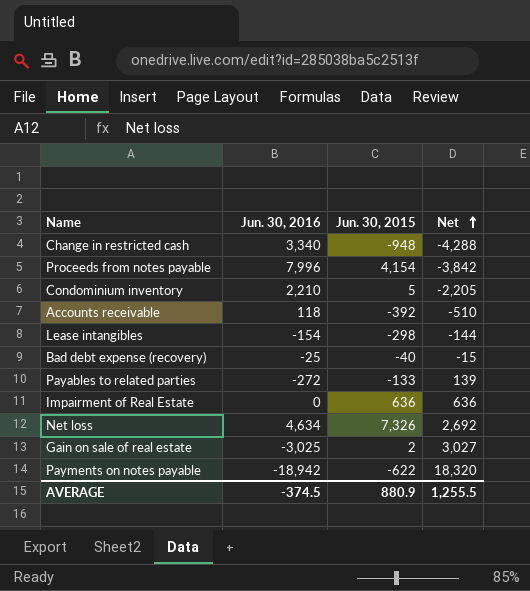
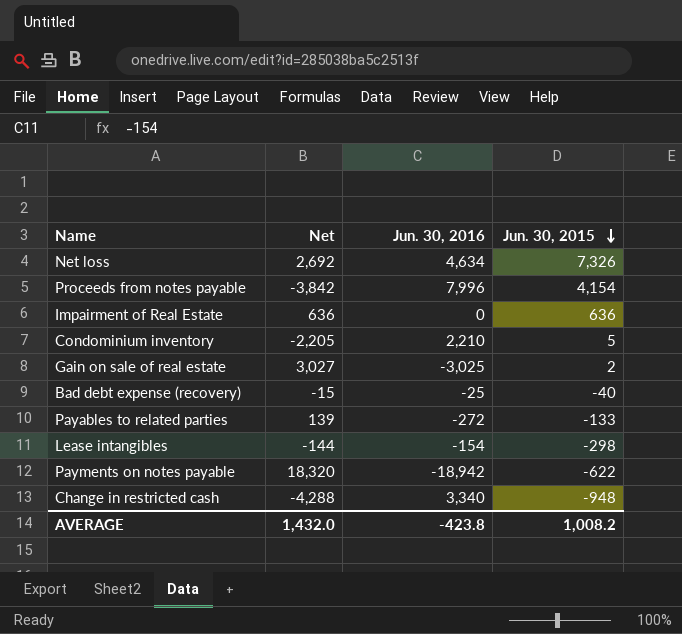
row order: Net ascending -> Jun. 30, 2015 descending
column Net | position: 4 -> 2
row Accounts receivable: 118 | -392 | -510 -> none
AVERAGE | Net: 1,255.5 -> 1,432.0
AVERAGE | Jun. 30, 2016: -374.5 -> -423.8
AVERAGE | Jun. 30, 2015: 880.9 -> 1,008.2

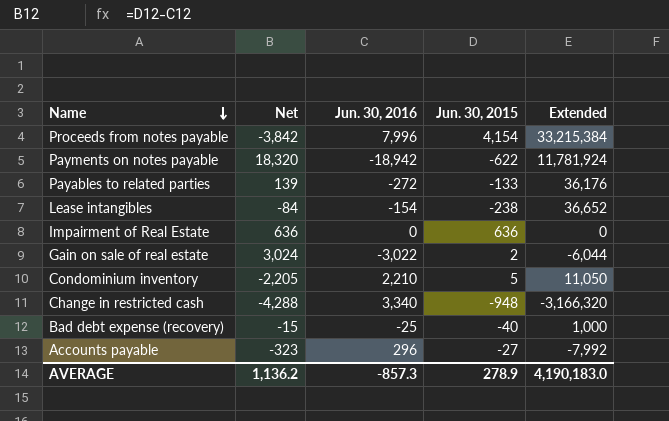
row order: Jun. 30, 2015 descending -> Name descending
column Extended | formula: none -> [Jun. 30, 2016] * [Jun. 30, 2015]
row Net loss: 2,692 | 4,634 | 7,326 -> none
Lease intangibles | Net: -144 -> -84
Lease intangibles | Jun. 30, 2015: -298 -> -238
Gain on sale of real estate | Net: 3,027 -> 3,024
Gain on sale of real estate | Jun. 30, 2016: -3,025 -> -3,022
row Accounts payable: none -> -323 | 296 | -27 | -7,992
AVERAGE | Net: 1,432.0 -> 1,136.2
AVERAGE | Jun. 30, 2016: -423.8 -> -857.3
AVERAGE | Jun. 30, 2015: 1,008.2 -> 278.9

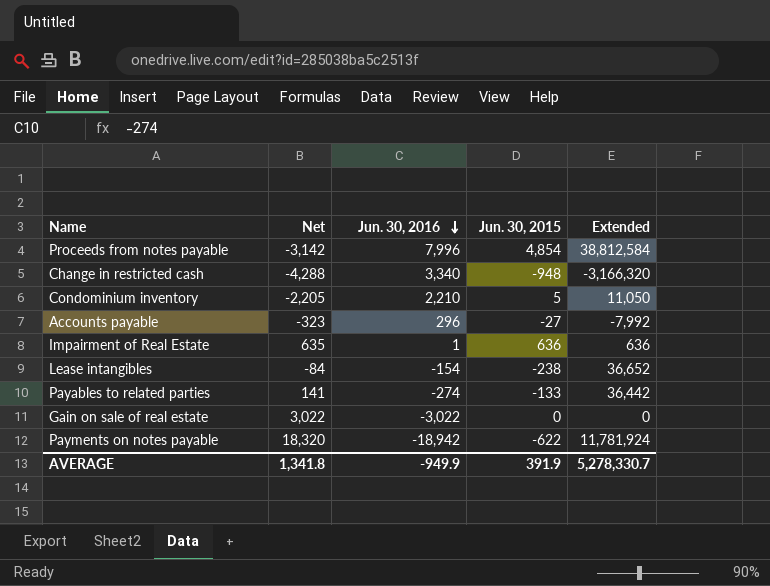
row order: Name descending -> Jun. 30, 2016 descending
row Bad debt expense (recovery): -15 | -25 | -40 | 1,000 -> none
Proceeds from notes payable | Net: -3,842 -> -3,142
Proceeds from notes payable | Jun. 30, 2015: 4,154 -> 4,854
Proceeds from notes payable | Extended: 33,215,384 -> 38,812,584
Impairment of Real Estate | Net: 636 -> 635
Impairment of Real Estate | Jun. 30, 2016: 0 -> 1
Impairment of Real Estate | Extended: 0 -> 636
Payables to related parties | Net: 139 -> 141
Payables to related parties | Jun. 30, 2016: -272 -> -274
Payables to related parties | Extended: 36,176 -> 36,442
Gain on sale of real estate | Net: 3,024 -> 3,022
Gain on sale of real estate | Jun. 30, 2015: 2 -> 0
Gain on sale of real estate | Extended: -6,044 -> 0
AVERAGE | Net: 1,136.2 -> 1,341.8
AVERAGE | Jun. 30, 2016: -857.3 -> -949.9
AVERAGE | Jun. 30, 2015: 278.9 -> 391.9
AVERAGE | Extended: 4,190,183.0 -> 5,278,330.7

